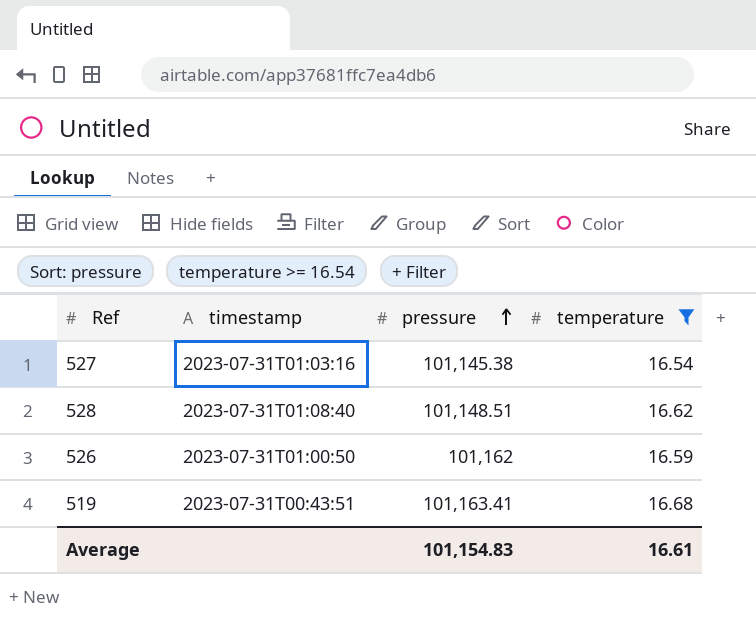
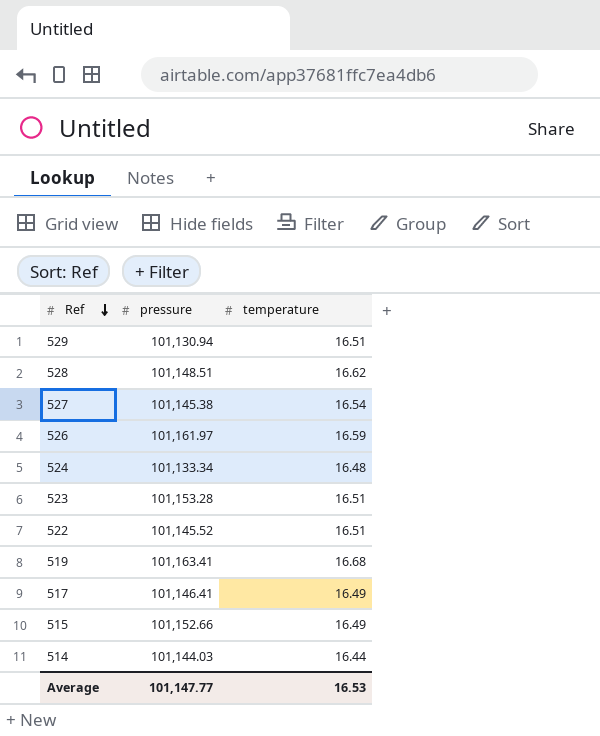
filter: temperature >= 16.54 -> none
row order: pressure ascending -> Ref descending
column timestamp | position: 2 -> none
526 | pressure: 101,162 -> 101,161.97
Average | pressure: 101,154.83 -> 101,147.77
Average | temperature: 16.61 -> 16.53

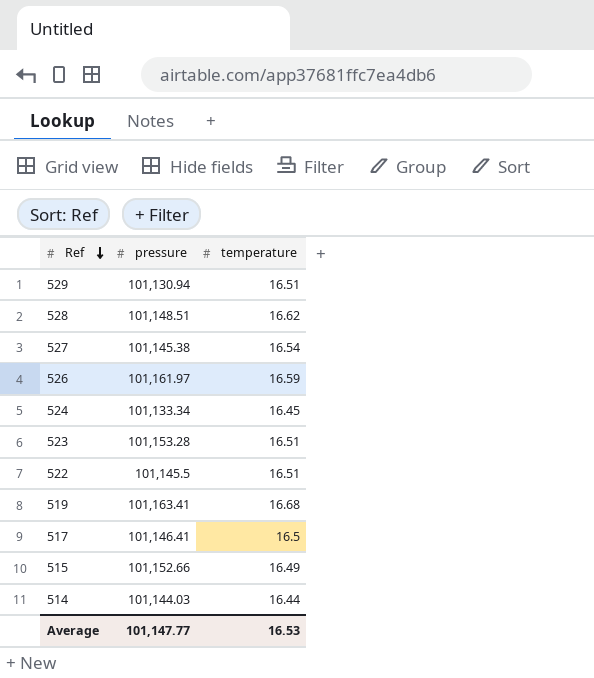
524 | temperature: 16.48 -> 16.45
522 | pressure: 101,145.52 -> 101,145.5
517 | temperature: 16.49 -> 16.5

